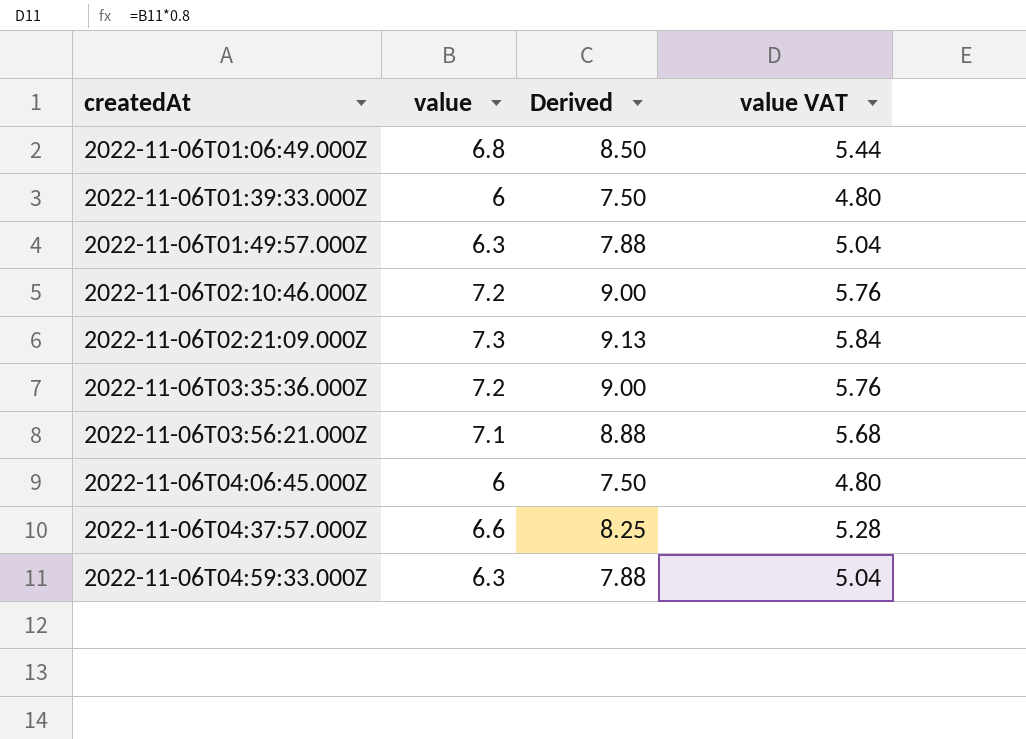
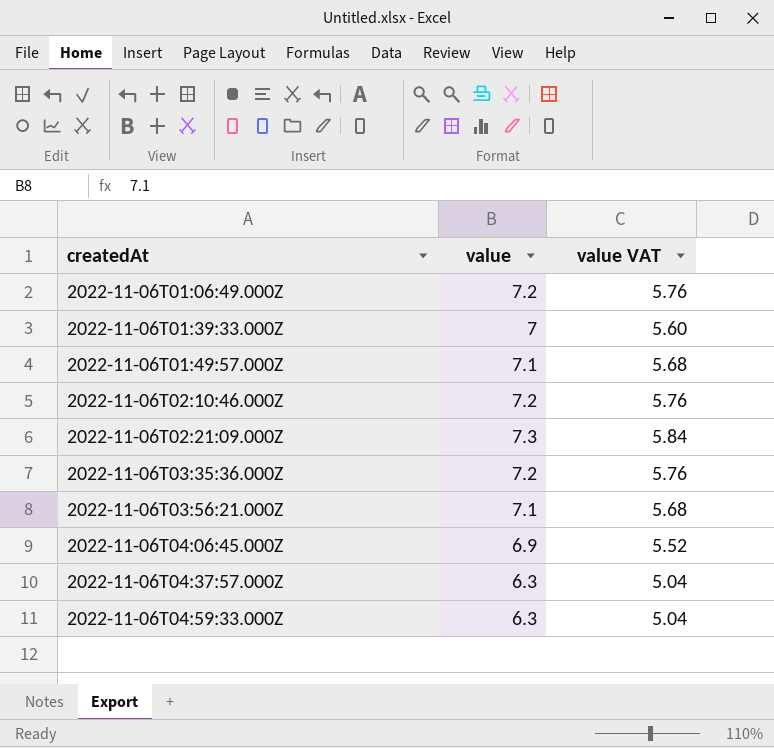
column Derived | formula: [value] * 1.25 -> none
2022-11-06T01:06:49.000Z | value: 6.8 -> 7.2
2022-11-06T01:06:49.000Z | value VAT: 5.44 -> 5.76
2022-11-06T01:39:33.000Z | value: 6 -> 7
2022-11-06T01:39:33.000Z | value VAT: 4.80 -> 5.60
2022-11-06T01:49:57.000Z | value: 6.3 -> 7.1
2022-11-06T01:49:57.000Z | value VAT: 5.04 -> 5.68
2022-11-06T04:06:45.000Z | value: 6 -> 6.9
2022-11-06T04:06:45.000Z | value VAT: 4.80 -> 5.52
2022-11-06T04:37:57.000Z | value: 6.6 -> 6.3
2022-11-06T04:37:57.000Z | value VAT: 5.28 -> 5.04

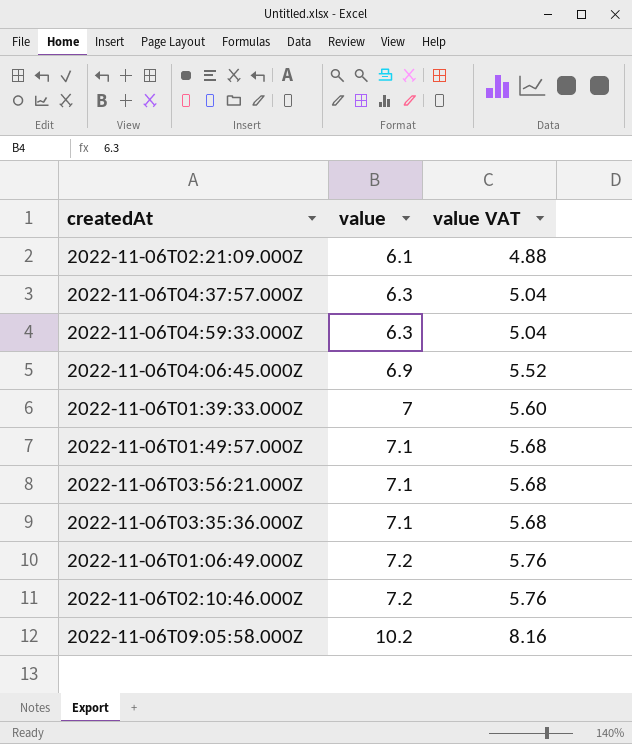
row order: createdAt ascending -> value ascending
2022-11-06T02:21:09.000Z | value: 7.3 -> 6.1
2022-11-06T02:21:09.000Z | value VAT: 5.84 -> 4.88
2022-11-06T03:35:36.000Z | value: 7.2 -> 7.1
2022-11-06T03:35:36.000Z | value VAT: 5.76 -> 5.68
row 2022-11-06T09:05:58.000Z: none -> 10.2 | 8.16

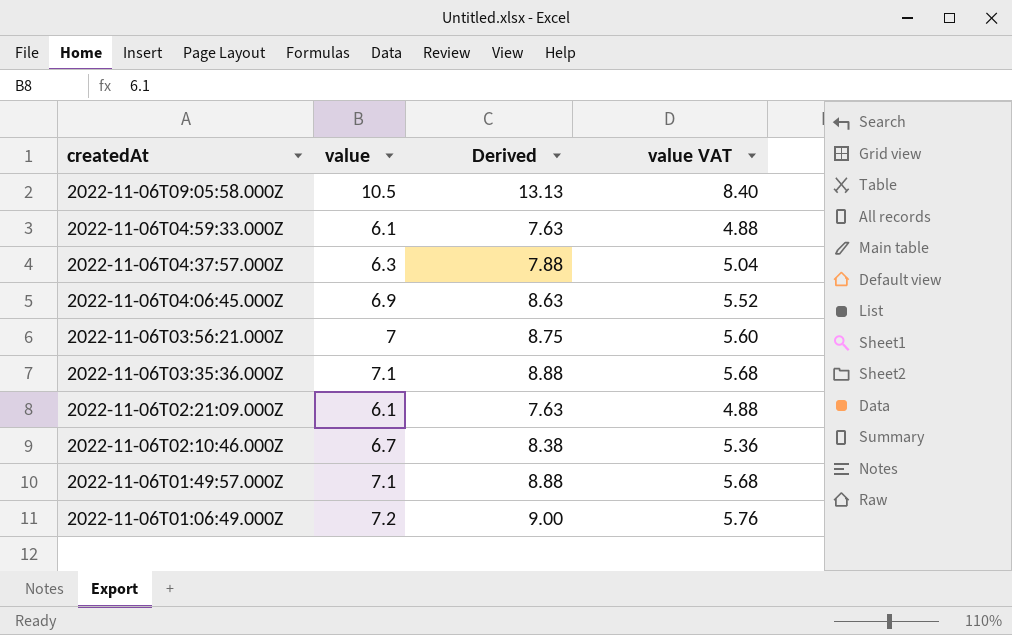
row order: value ascending -> createdAt descending
column Derived | formula: none -> [value] * 1.25
row 2022-11-06T01:39:33.000Z: 7 | 5.60 -> none
2022-11-06T09:05:58.000Z | value: 10.2 -> 10.5
2022-11-06T09:05:58.000Z | value VAT: 8.16 -> 8.40
2022-11-06T04:59:33.000Z | value: 6.3 -> 6.1
2022-11-06T04:59:33.000Z | value VAT: 5.04 -> 4.88
2022-11-06T03:56:21.000Z | value: 7.1 -> 7
2022-11-06T03:56:21.000Z | value VAT: 5.68 -> 5.60
2022-11-06T02:10:46.000Z | value: 7.2 -> 6.7
2022-11-06T02:10:46.000Z | value VAT: 5.76 -> 5.36

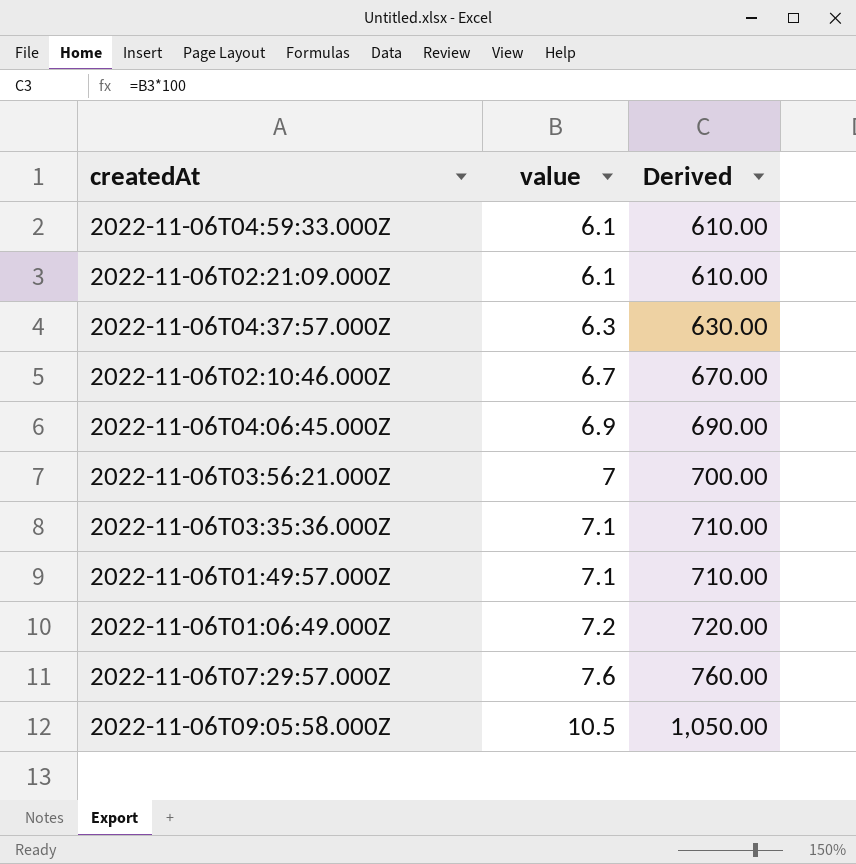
row order: createdAt descending -> value ascending
column value VAT | formula: [value] * 0.8 -> none
column Derived | formula: [value] * 1.25 -> [value] * 100
row 2022-11-06T07:29:57.000Z: none -> 7.6 | 760.00

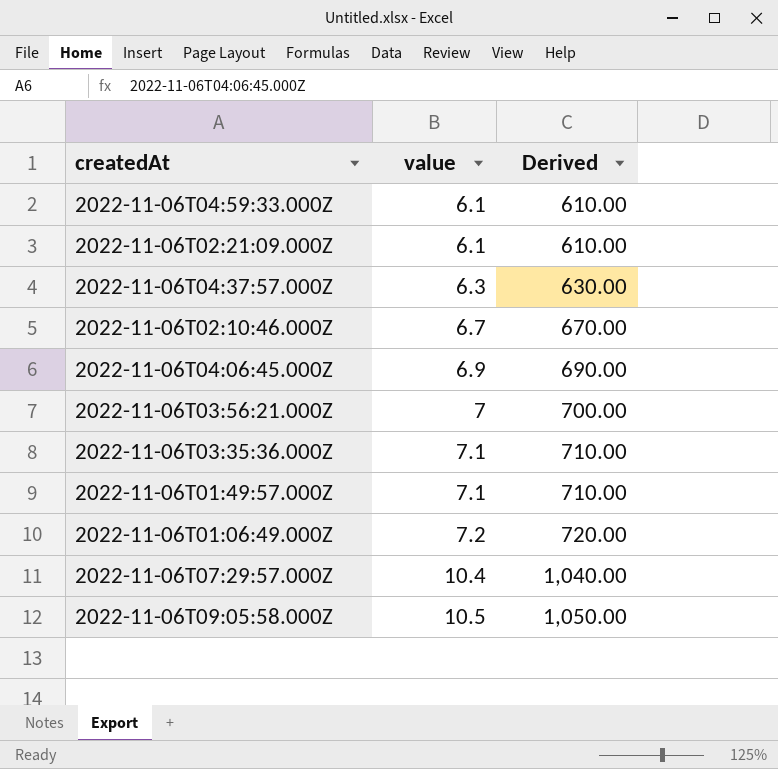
2022-11-06T07:29:57.000Z | value: 7.6 -> 10.4
2022-11-06T07:29:57.000Z | Derived: 760.00 -> 1,040.00

